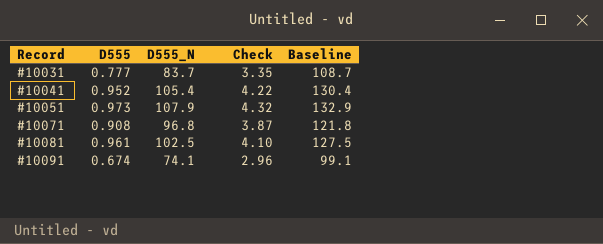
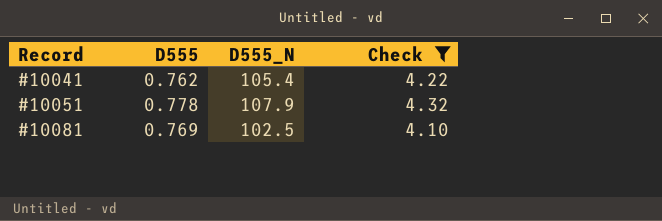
filter: none -> Check >= 4.10
column Baseline | formula: [D555_N] + 25 -> none
#10041 | D555: 0.952 -> 0.762
#10051 | D555: 0.973 -> 0.778
#10081 | D555: 0.961 -> 0.769

